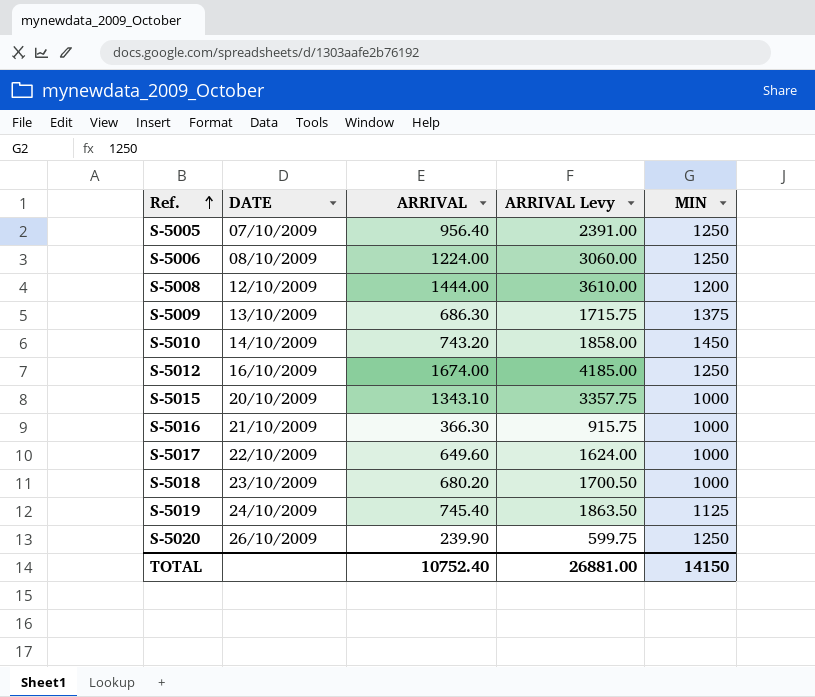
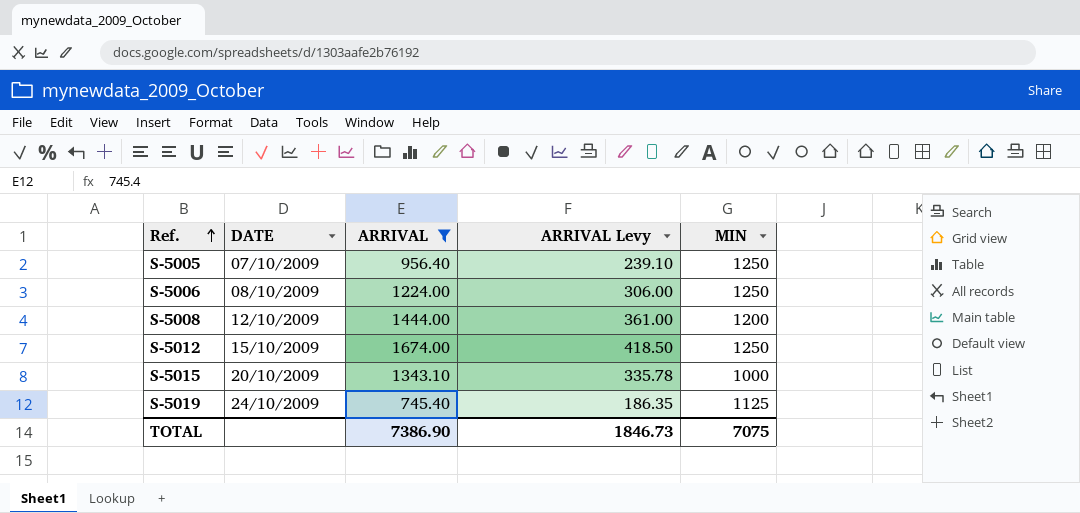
filter: none -> ARRIVAL >= 745.40
column ARRIVAL Levy | formula: [ARRIVAL] * 2.5 -> [ARRIVAL] * 0.25
S-5012 | DATE: 16/10/2009 -> 15/10/2009
TOTAL | ARRIVAL: 10752.40 -> 7386.90
TOTAL | ARRIVAL Levy: 26881.00 -> 1846.73
TOTAL | MIN: 14150 -> 7075

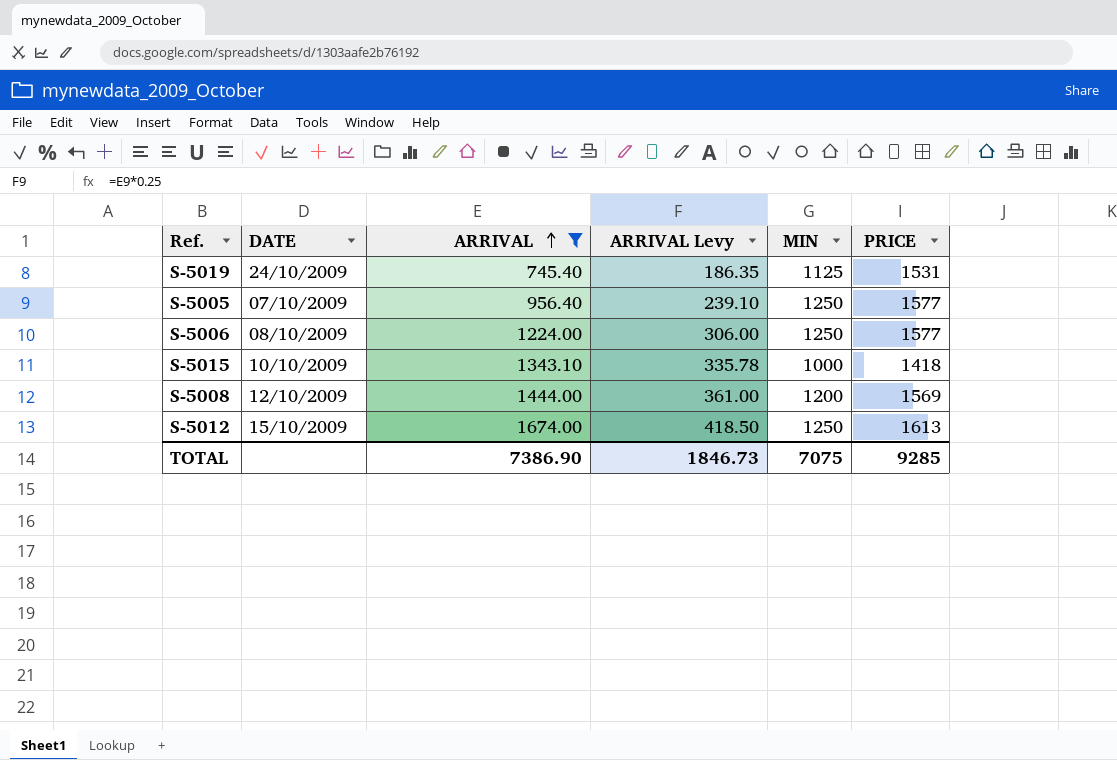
row order: Ref. ascending -> ARRIVAL ascending
column PRICE | position: none -> 6
S-5015 | DATE: 20/10/2009 -> 10/10/2009

